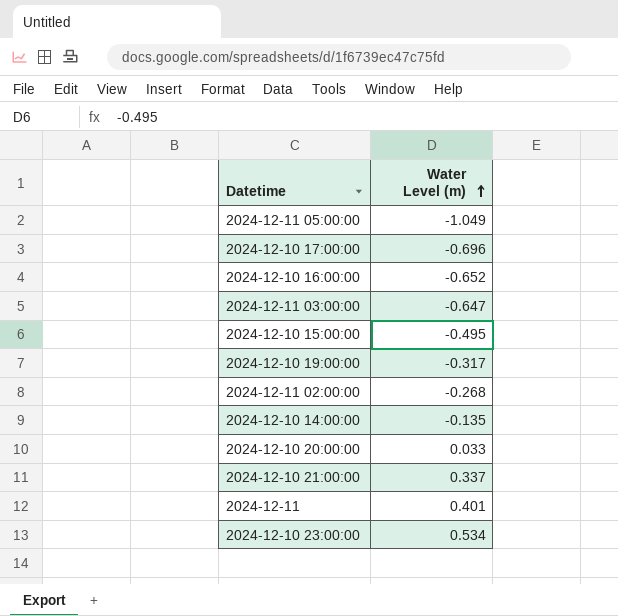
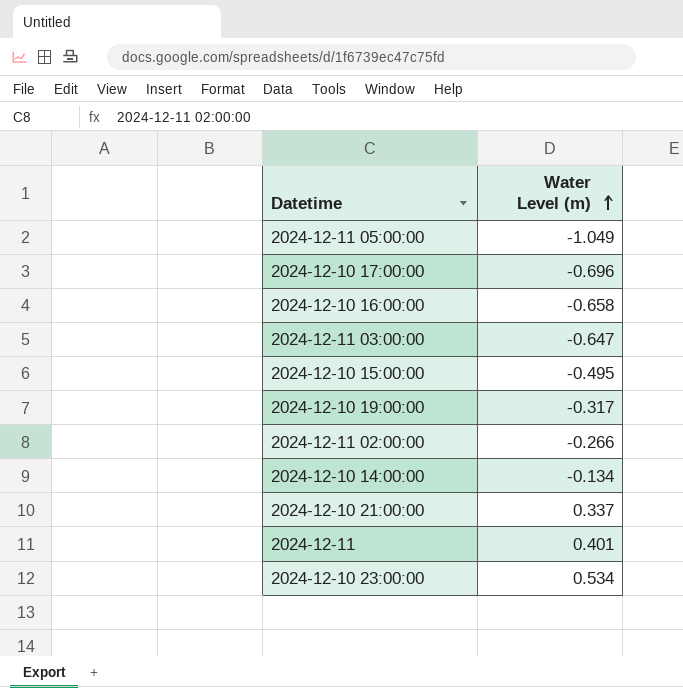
row 2024-12-10 20:00:00: 0.033 -> none
2024-12-10 16:00:00 | Water Level (m): -0.652 -> -0.658
2024-12-11 02:00:00 | Water Level (m): -0.268 -> -0.266
2024-12-10 14:00:00 | Water Level (m): -0.135 -> -0.134

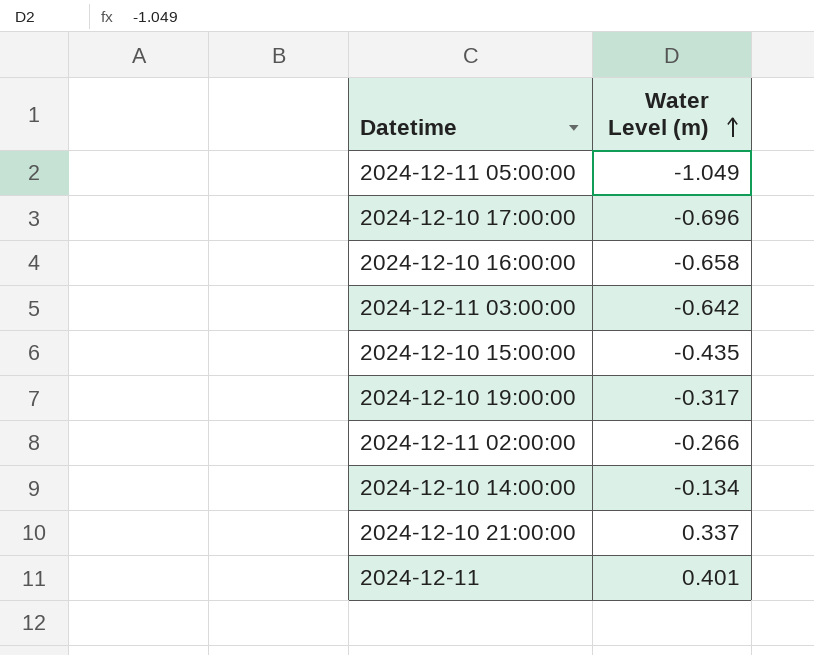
row 2024-12-10 23:00:00: 0.534 -> none
2024-12-11 03:00:00 | Water Level (m): -0.647 -> -0.642
2024-12-10 15:00:00 | Water Level (m): -0.495 -> -0.435

